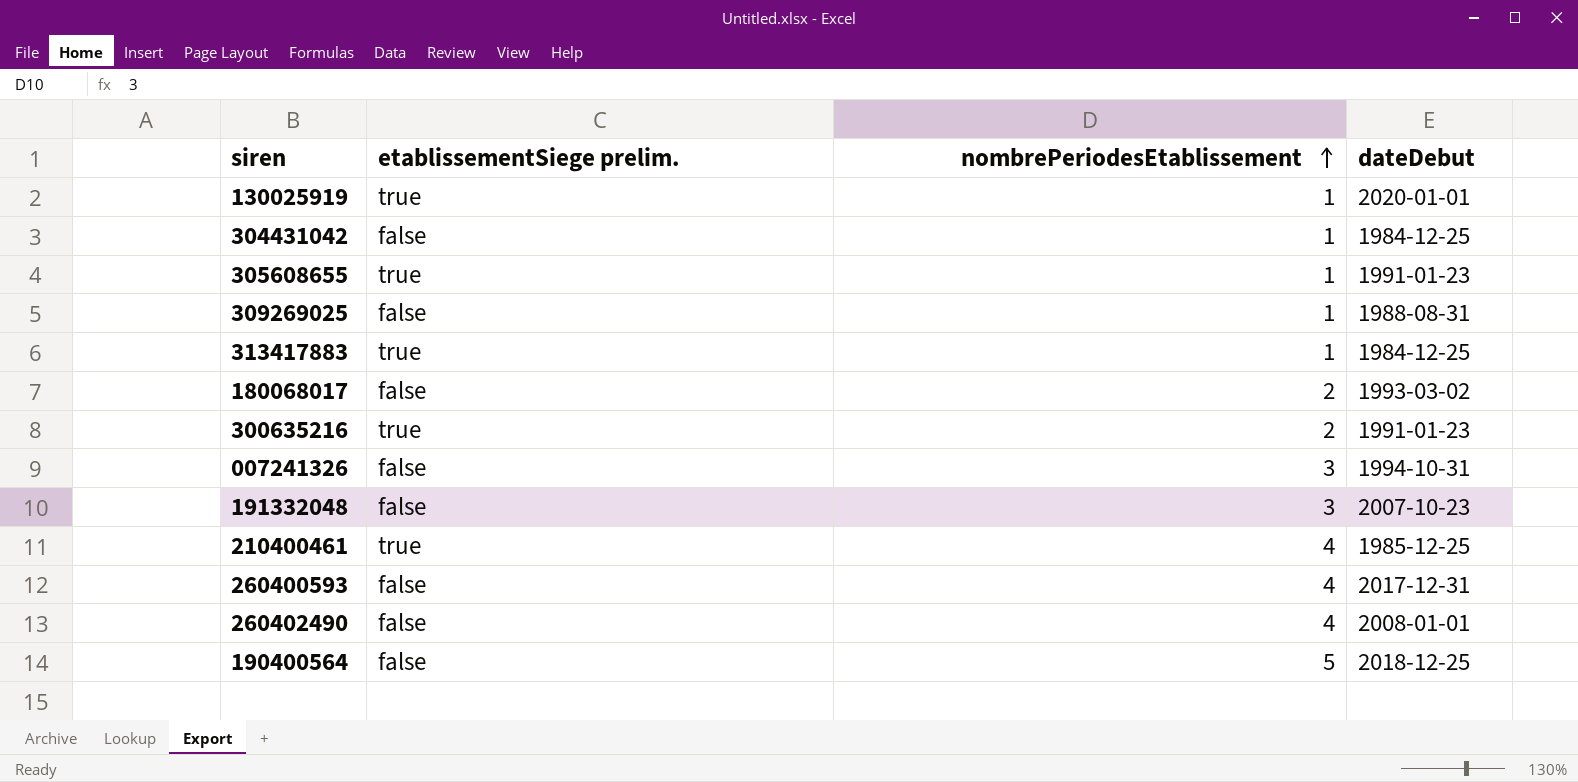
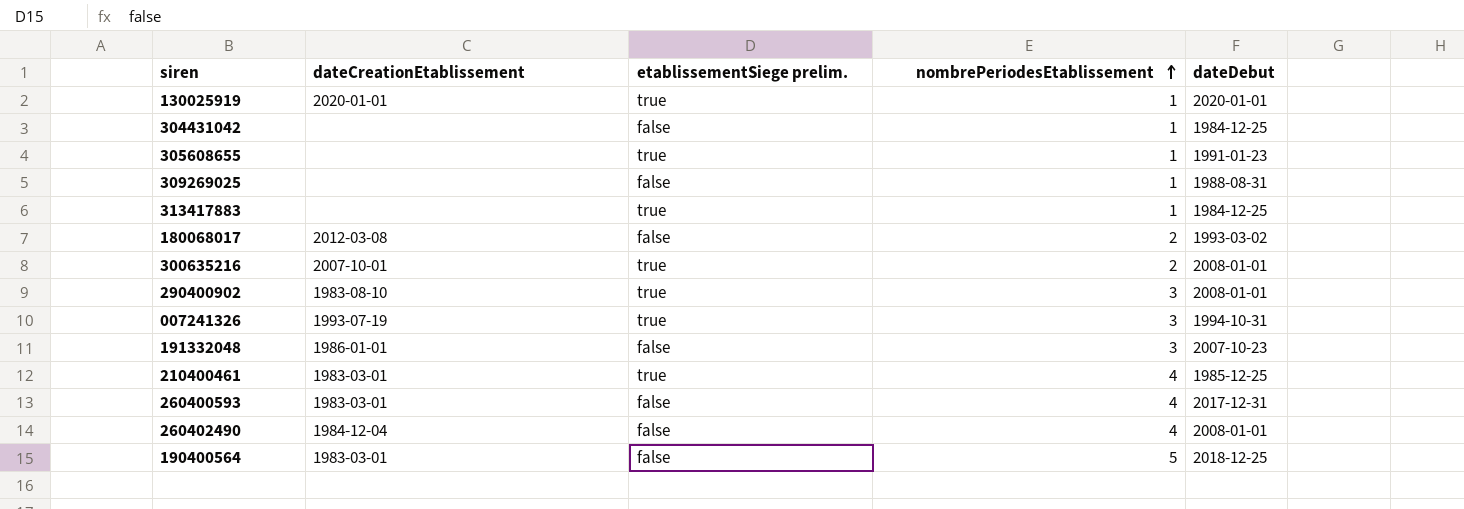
column dateCreationEtablissement | position: none -> 2
300635216 | dateDebut: 1991-01-23 -> 2008-01-01
row 290400902: none -> 1983-08-10 | true | 3 | 2008-01-01
007241326 | etablissementSiege prelim.: false -> true

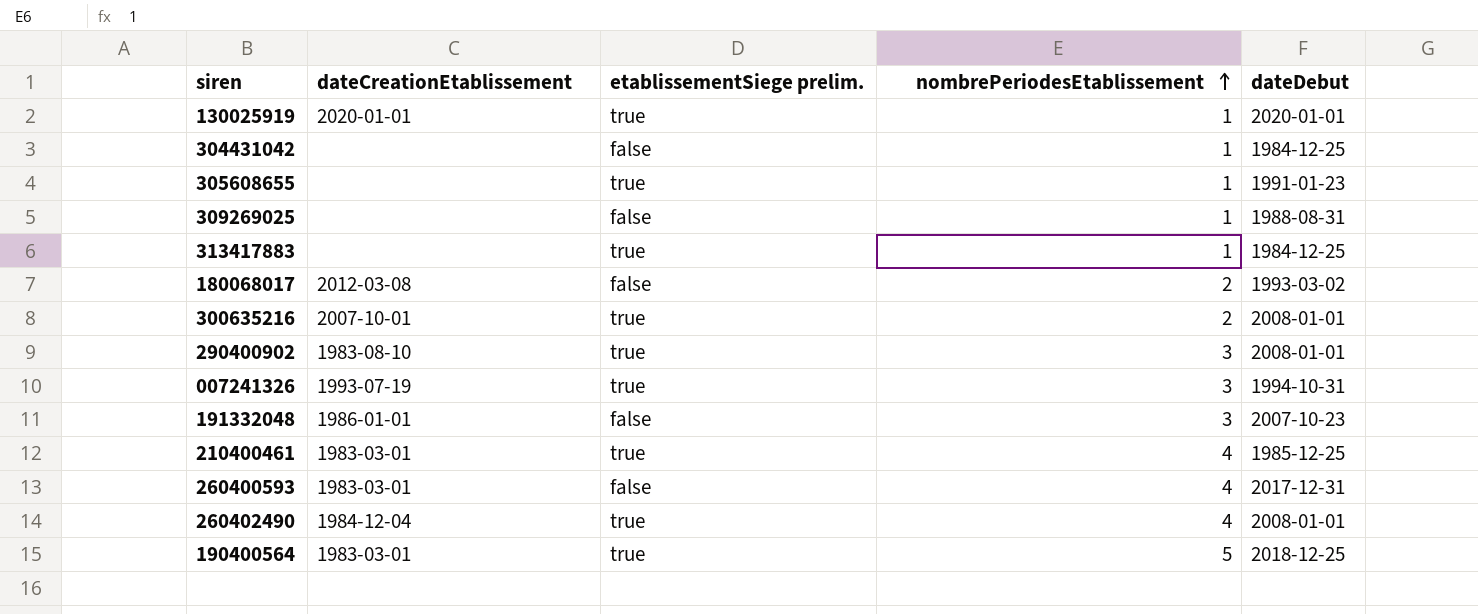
260402490 | etablissementSiege prelim.: false -> true
190400564 | etablissementSiege prelim.: false -> true

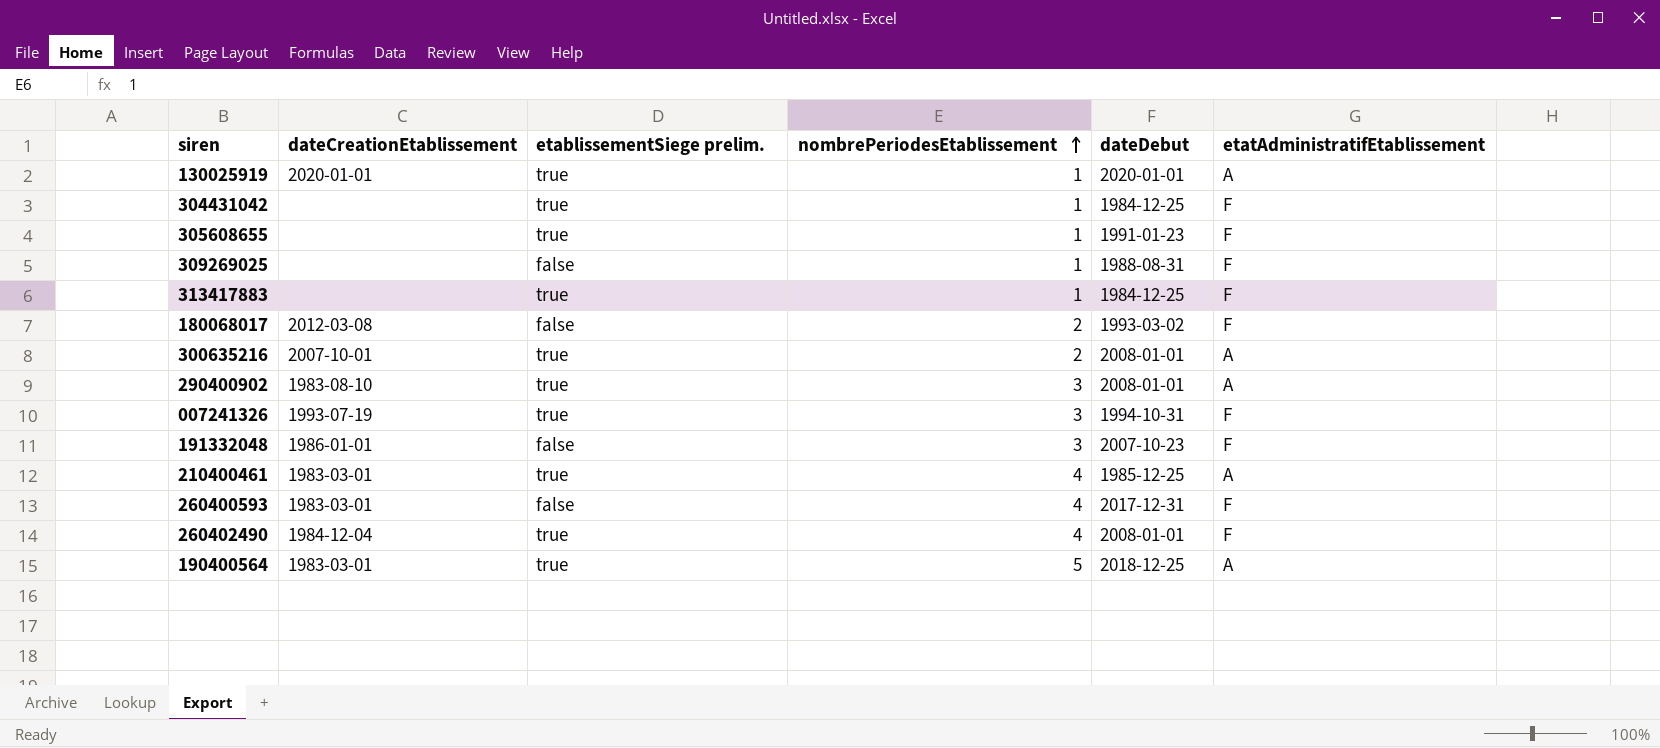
column etatAdministratifEtablissement | position: none -> 6
304431042 | etablissementSiege prelim.: false -> true

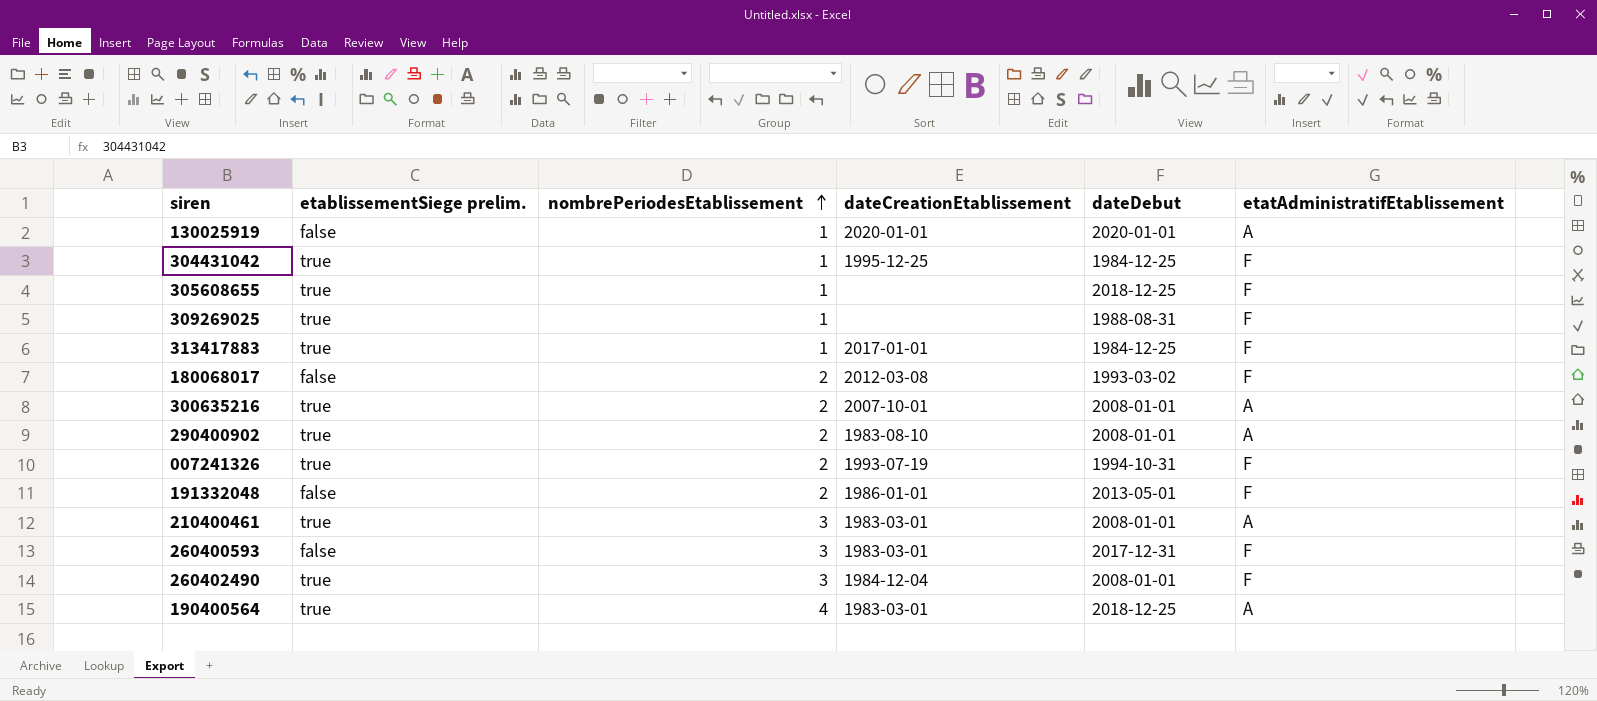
column dateCreationEtablissement | position: 2 -> 4
130025919 | etablissementSiege prelim.: true -> false
304431042 | dateCreationEtablissement: none -> 1995-12-25
305608655 | dateDebut: 1991-01-23 -> 2018-12-25
309269025 | etablissementSiege prelim.: false -> true
313417883 | dateCreationEtablissement: none -> 2017-01-01
290400902 | nombrePeriodesEtablissement: 3 -> 2
007241326 | nombrePeriodesEtablissement: 3 -> 2
191332048 | nombrePeriodesEtablissement: 3 -> 2
191332048 | dateDebut: 2007-10-23 -> 2013-05-01
210400461 | nombrePeriodesEtablissement: 4 -> 3
210400461 | dateDebut: 1985-12-25 -> 2008-01-01
260400593 | nombrePeriodesEtablissement: 4 -> 3
260402490 | nombrePeriodesEtablissement: 4 -> 3
190400564 | nombrePeriodesEtablissement: 5 -> 4

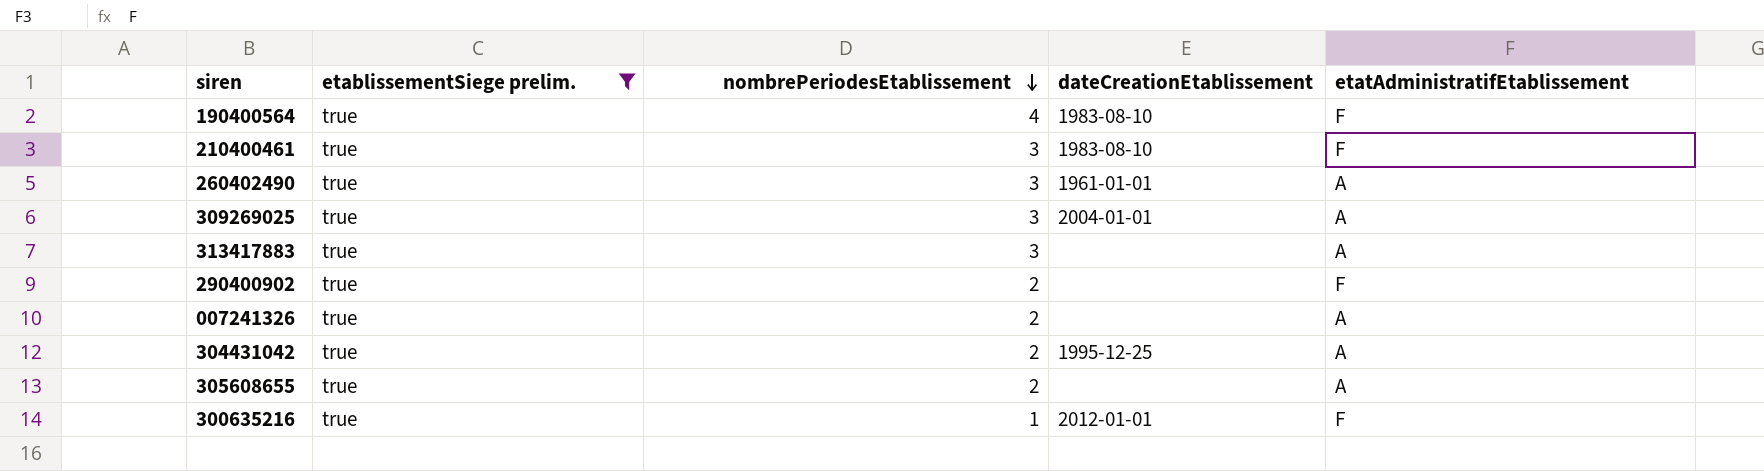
filter: none -> etablissementSiege prelim. = true
row order: nombrePeriodesEtablissement ascending -> nombrePeriodesEtablissement descending
column dateDebut | position: 5 -> none
190400564 | dateCreationEtablissement: 1983-03-01 -> 1983-08-10
190400564 | etatAdministratifEtablissement: A -> F
210400461 | dateCreationEtablissement: 1983-03-01 -> 1983-08-10
210400461 | etatAdministratifEtablissement: A -> F
260402490 | dateCreationEtablissement: 1984-12-04 -> 1961-01-01
260402490 | etatAdministratifEtablissement: F -> A
309269025 | nombrePeriodesEtablissement: 1 -> 3
309269025 | dateCreationEtablissement: none -> 2004-01-01
309269025 | etatAdministratifEtablissement: F -> A
313417883 | nombrePeriodesEtablissement: 1 -> 3
313417883 | dateCreationEtablissement: 2017-01-01 -> none
313417883 | etatAdministratifEtablissement: F -> A
290400902 | dateCreationEtablissement: 1983-08-10 -> none
290400902 | etatAdministratifEtablissement: A -> F
007241326 | dateCreationEtablissement: 1993-07-19 -> none
007241326 | etatAdministratifEtablissement: F -> A
304431042 | nombrePeriodesEtablissement: 1 -> 2
304431042 | etatAdministratifEtablissement: F -> A
305608655 | nombrePeriodesEtablissement: 1 -> 2
305608655 | etatAdministratifEtablissement: F -> A
300635216 | nombrePeriodesEtablissement: 2 -> 1
300635216 | dateCreationEtablissement: 2007-10-01 -> 2012-01-01
300635216 | etatAdministratifEtablissement: A -> F

